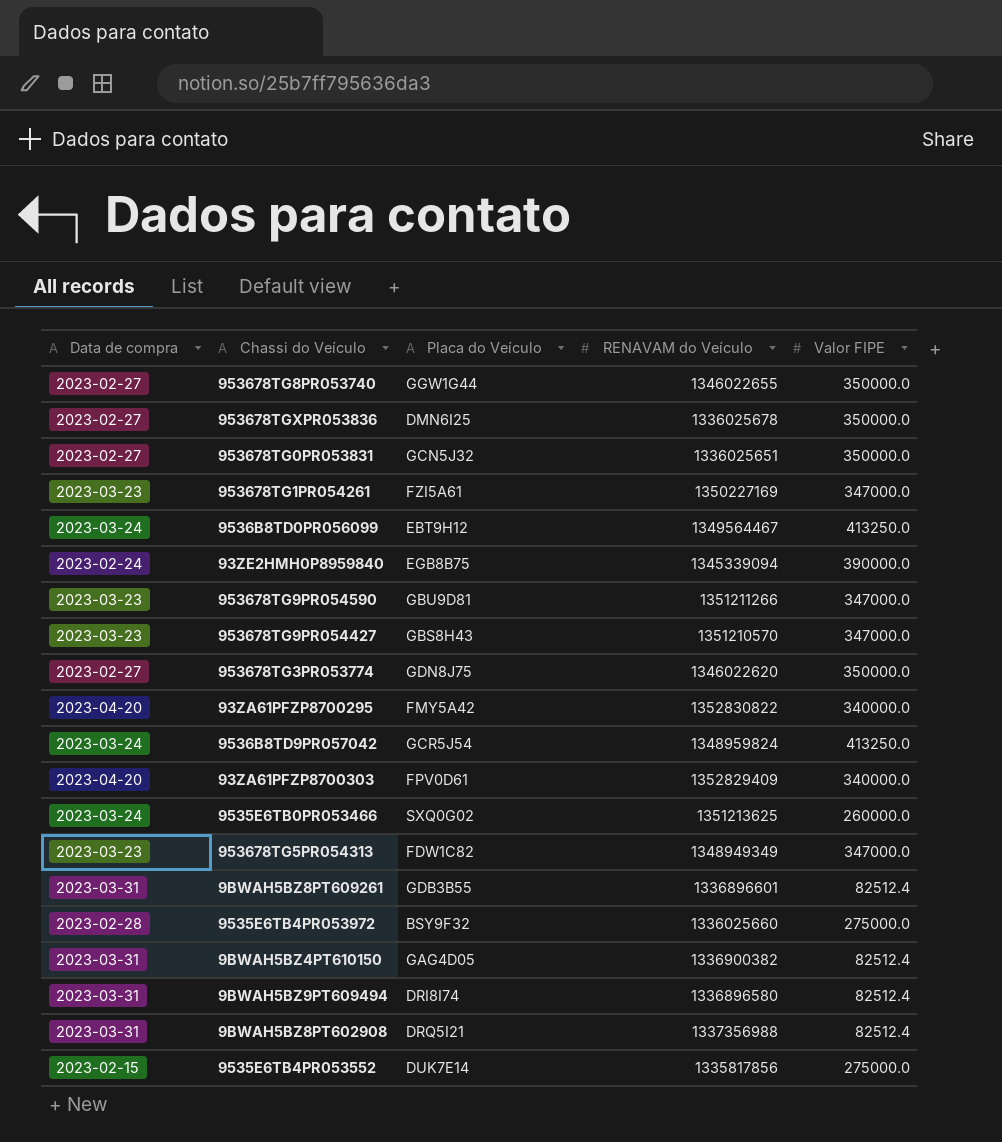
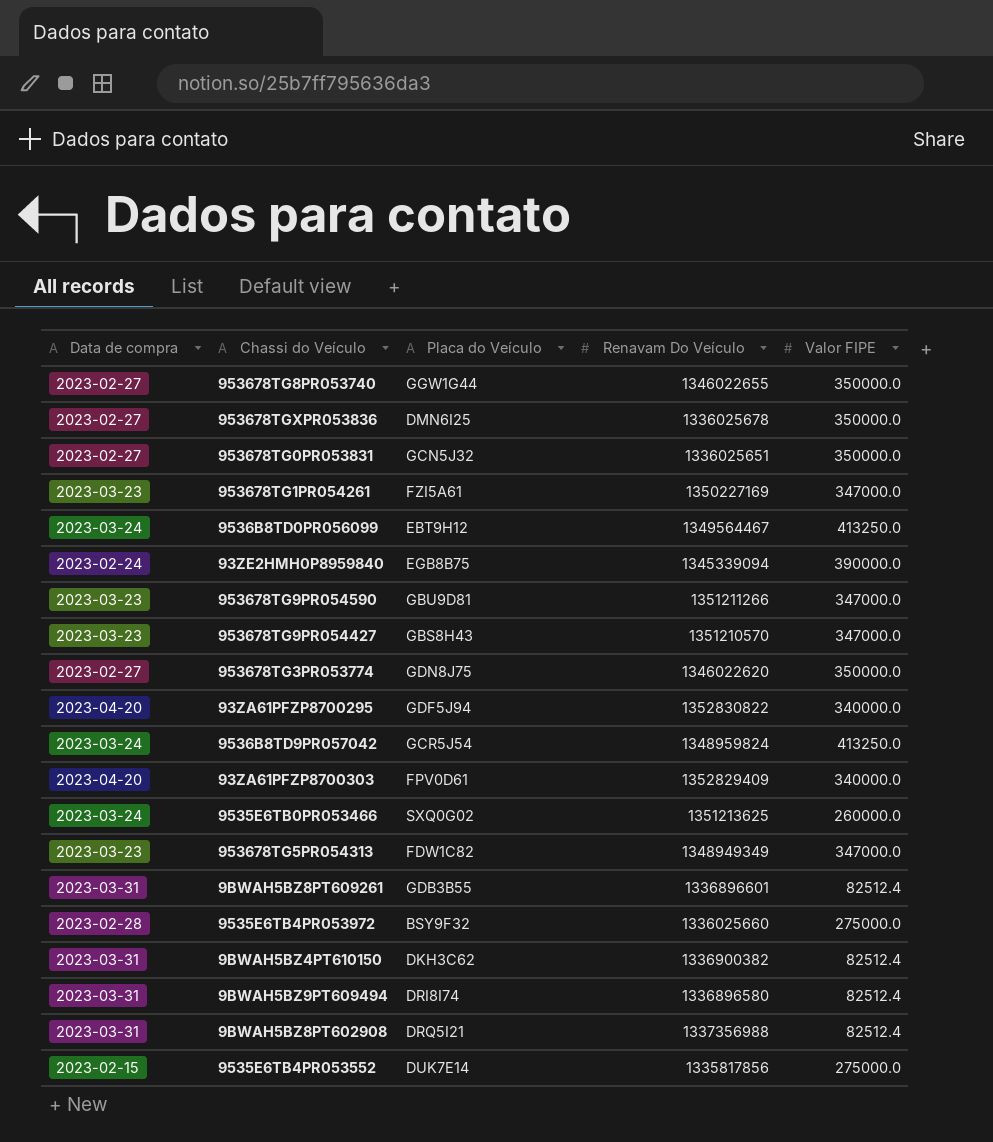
column name: RENAVAM do Veículo -> Renavam Do Veículo
93ZA61PFZP8700295 | Placa do Veículo: FMY5A42 -> GDF5J94
9BWAH5BZ4PT610150 | Placa do Veículo: GAG4D05 -> DKH3C62

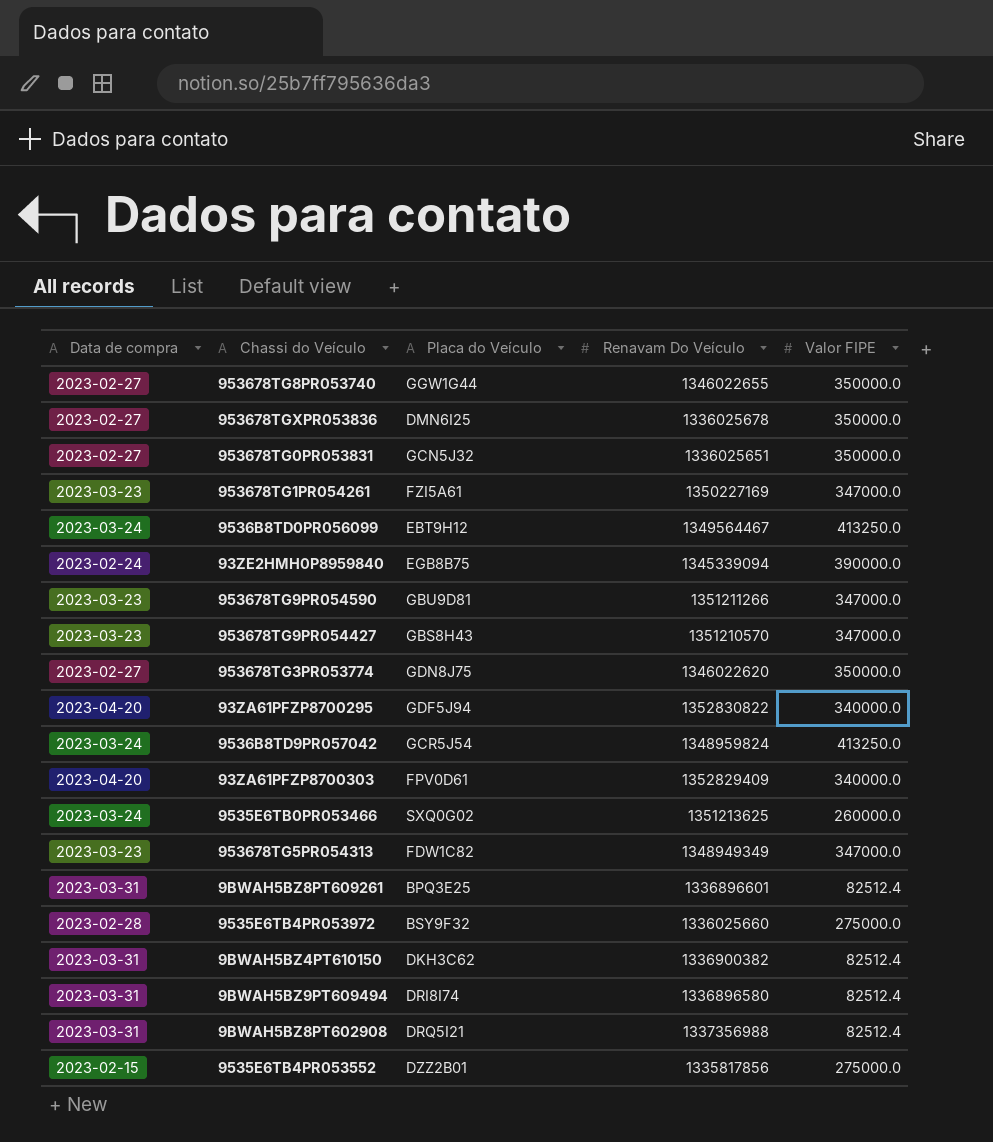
9BWAH5BZ8PT609261 | Placa do Veículo: GDB3B55 -> BPQ3E25
9535E6TB4PR053552 | Placa do Veículo: DUK7E14 -> DZZ2B01

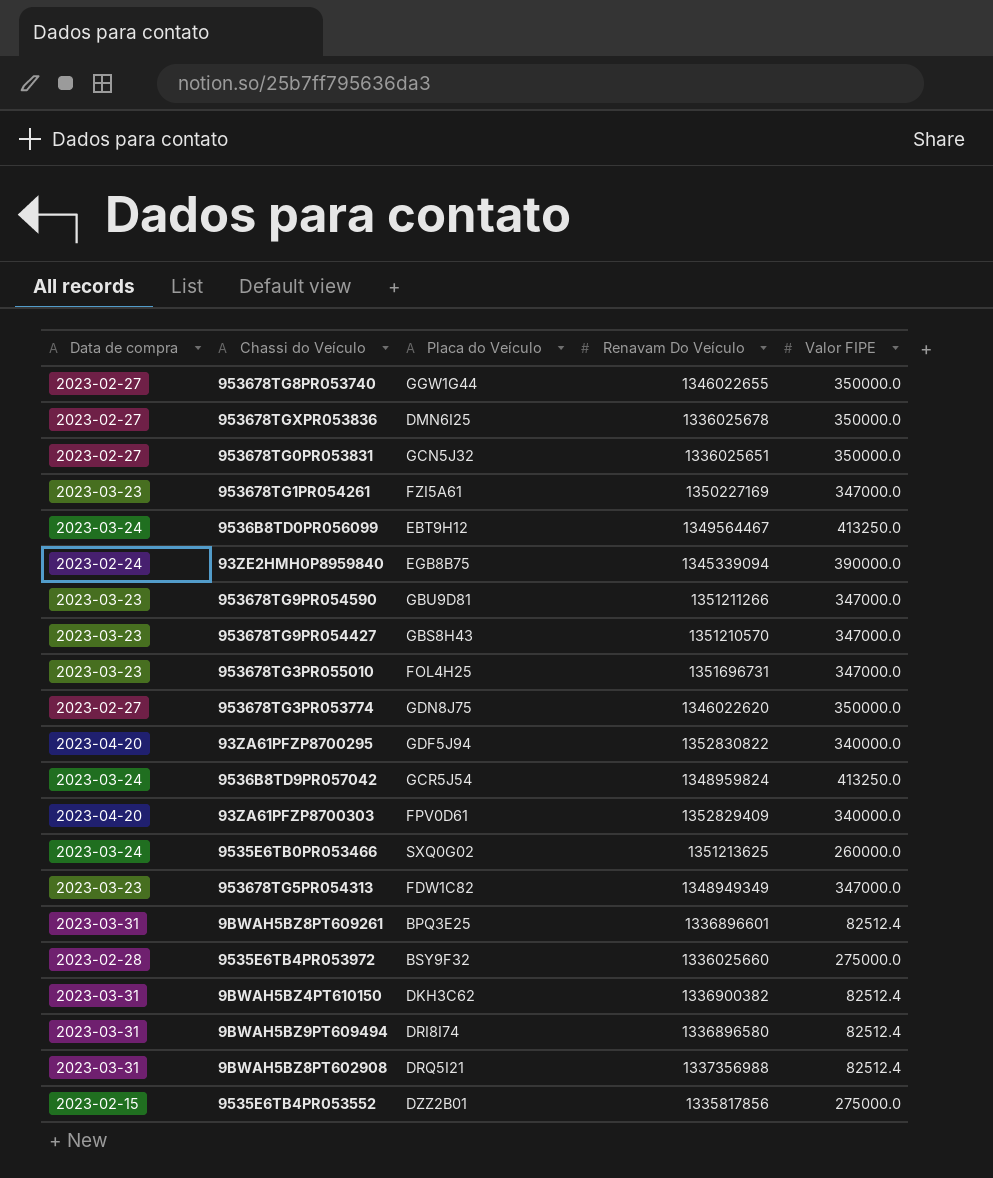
row 953678TG3PR055010: none -> 2023-03-23 | FOL4H25 | 1351696731 | 347000.0

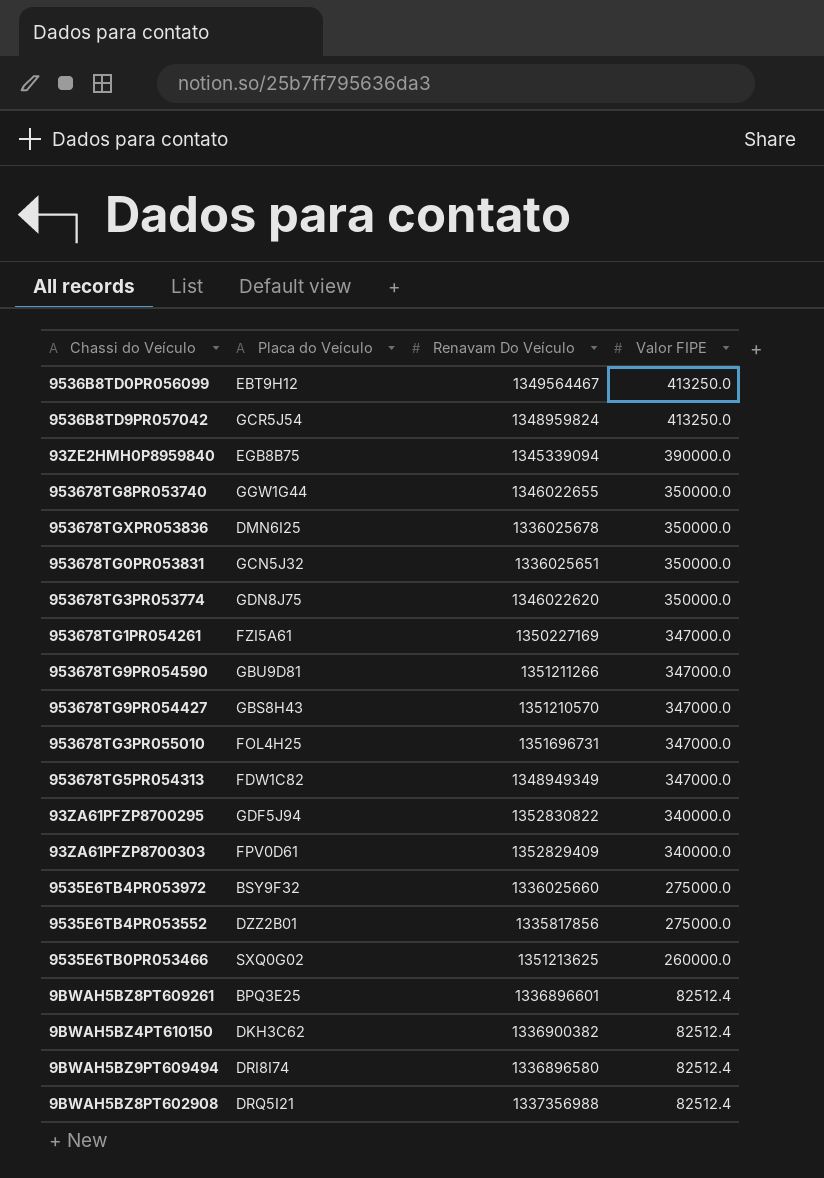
row order: none -> Valor FIPE descending
column Data de compra | position: 1 -> none

